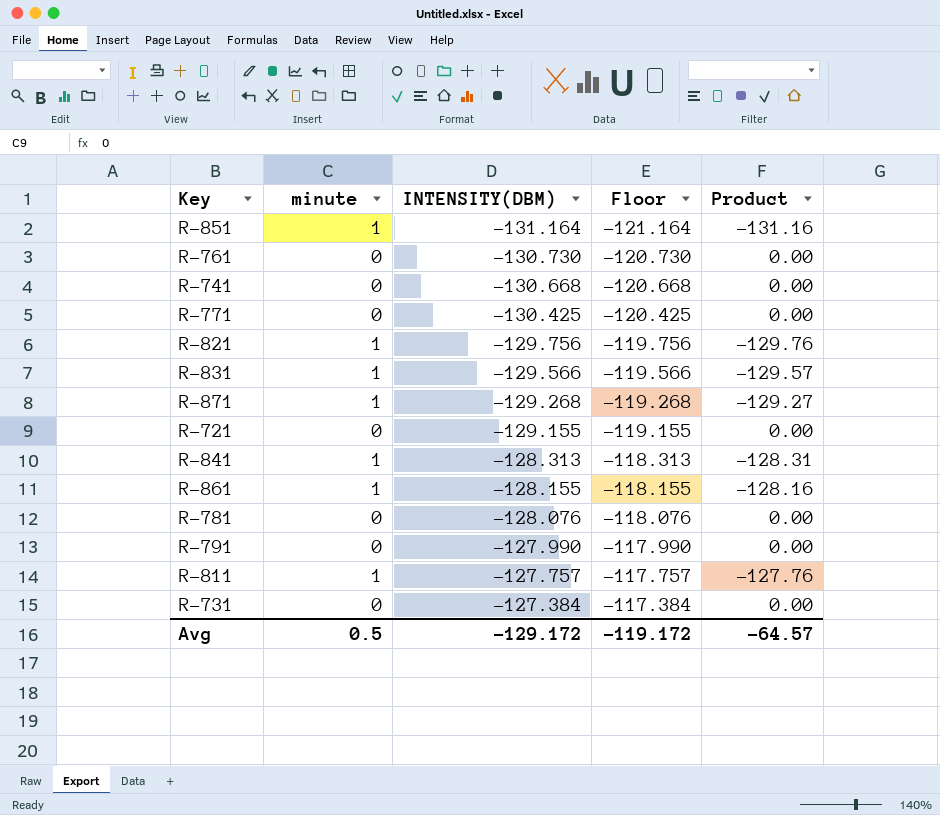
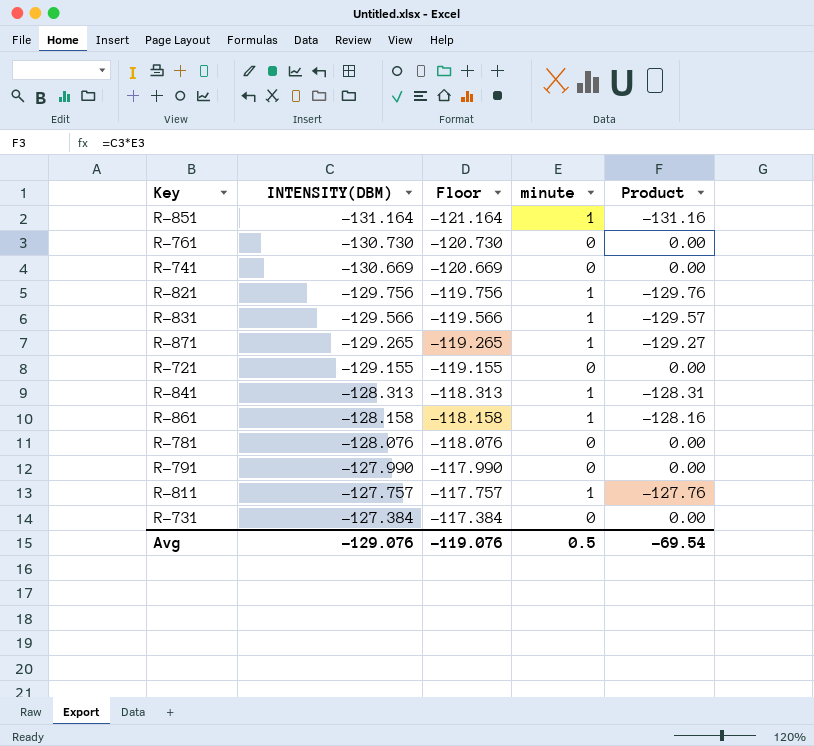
column minute | position: 2 -> 4
row R-771: 0 | -130.425 | -120.425 | 0.00 -> none
R-741 | INTENSITY(DBM): -130.668 -> -130.669
R-741 | Floor: -120.668 -> -120.669
R-871 | INTENSITY(DBM): -129.268 -> -129.265
R-871 | Floor: -119.268 -> -119.265
R-861 | INTENSITY(DBM): -128.155 -> -128.158
R-861 | Floor: -118.155 -> -118.158
Avg | INTENSITY(DBM): -129.172 -> -129.076
Avg | Floor: -119.172 -> -119.076
Avg | Product: -64.57 -> -69.54

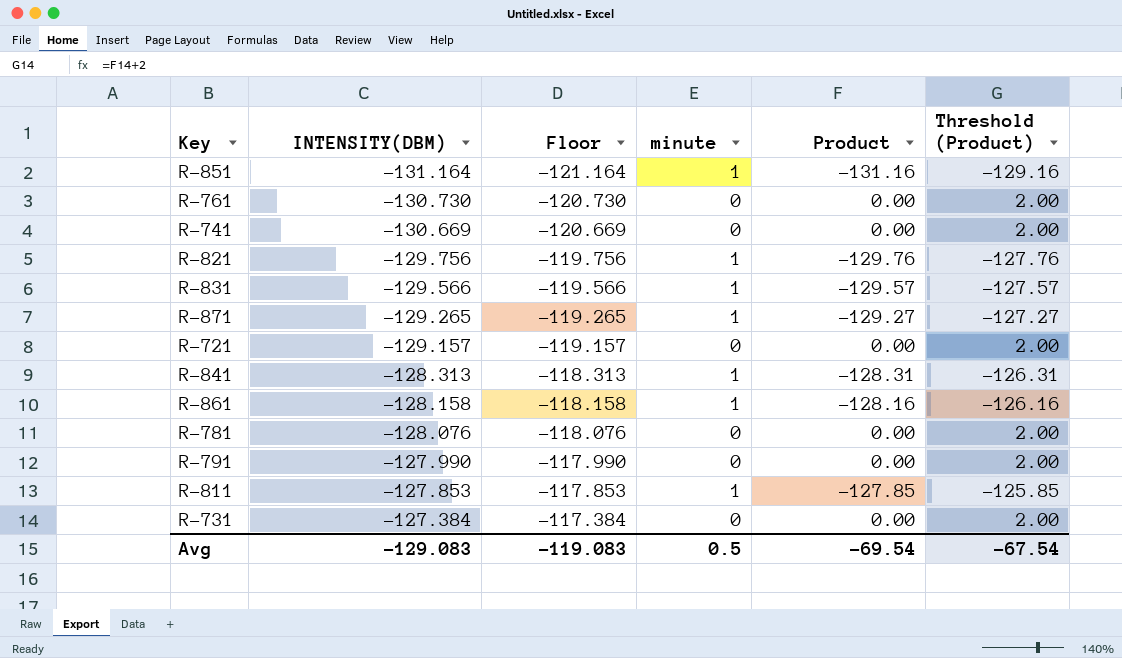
column Threshold (Product) | formula: none -> [Product] + 2
R-721 | INTENSITY(DBM): -129.155 -> -129.157
R-721 | Floor: -119.155 -> -119.157
R-811 | INTENSITY(DBM): -127.757 -> -127.853
R-811 | Floor: -117.757 -> -117.853
R-811 | Product: -127.76 -> -127.85
Avg | INTENSITY(DBM): -129.076 -> -129.083
Avg | Floor: -119.076 -> -119.083

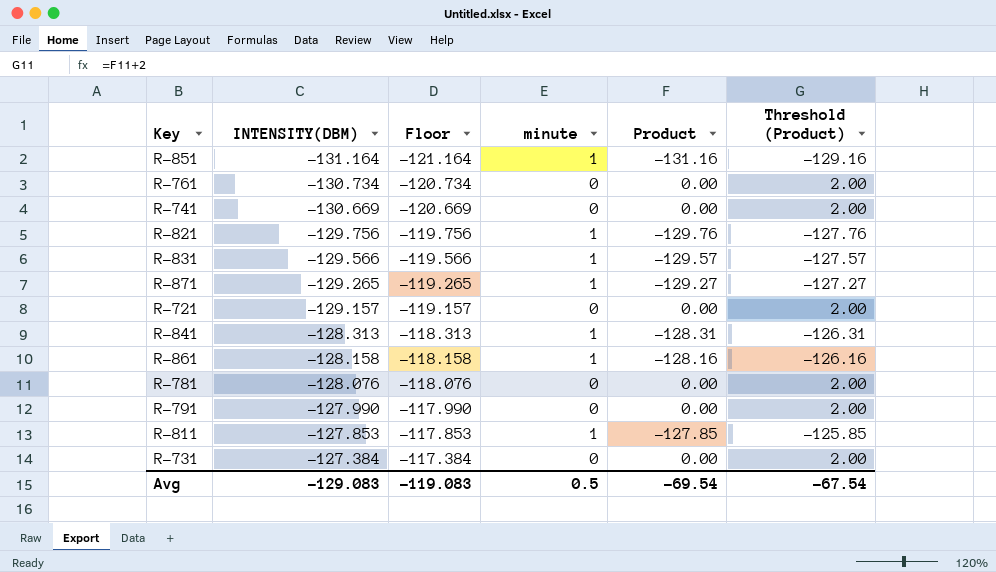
R-761 | INTENSITY(DBM): -130.730 -> -130.734
R-761 | Floor: -120.730 -> -120.734

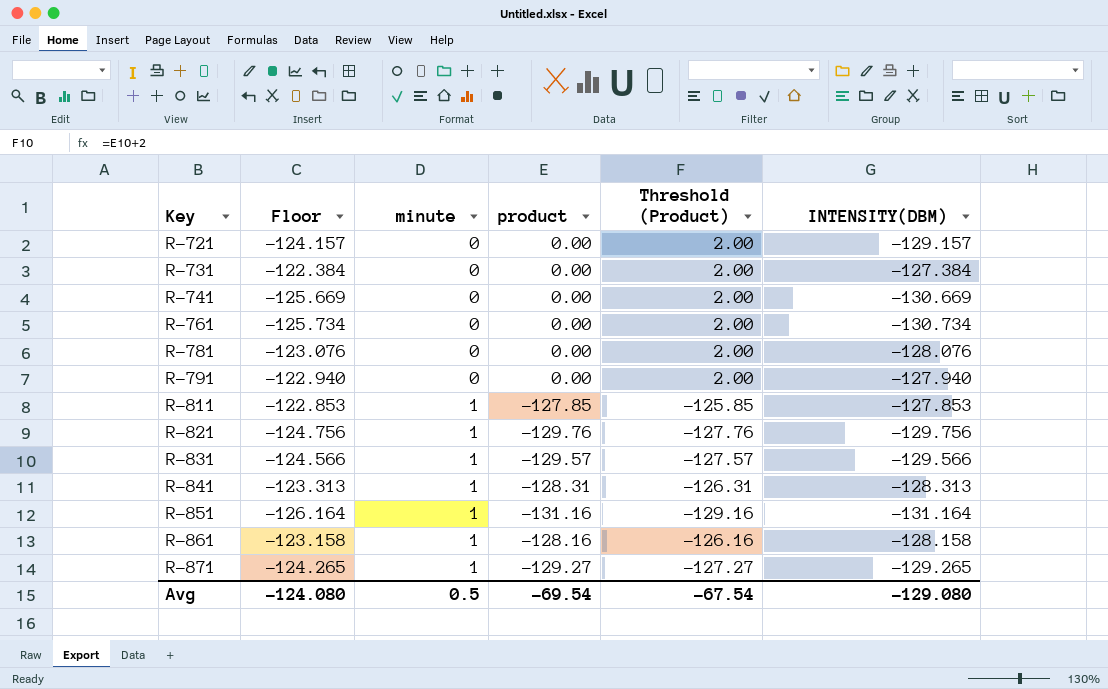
row order: INTENSITY(DBM) ascending -> Key ascending
column Floor | formula: [INTENSITY(DBM)] + 10 -> [INTENSITY(DBM)] + 5
column name: Product -> product
column INTENSITY(DBM) | position: 2 -> 6
R-791 | INTENSITY(DBM): -127.990 -> -127.940
Avg | Floor: -119.083 -> -124.080
Avg | INTENSITY(DBM): -129.083 -> -129.080

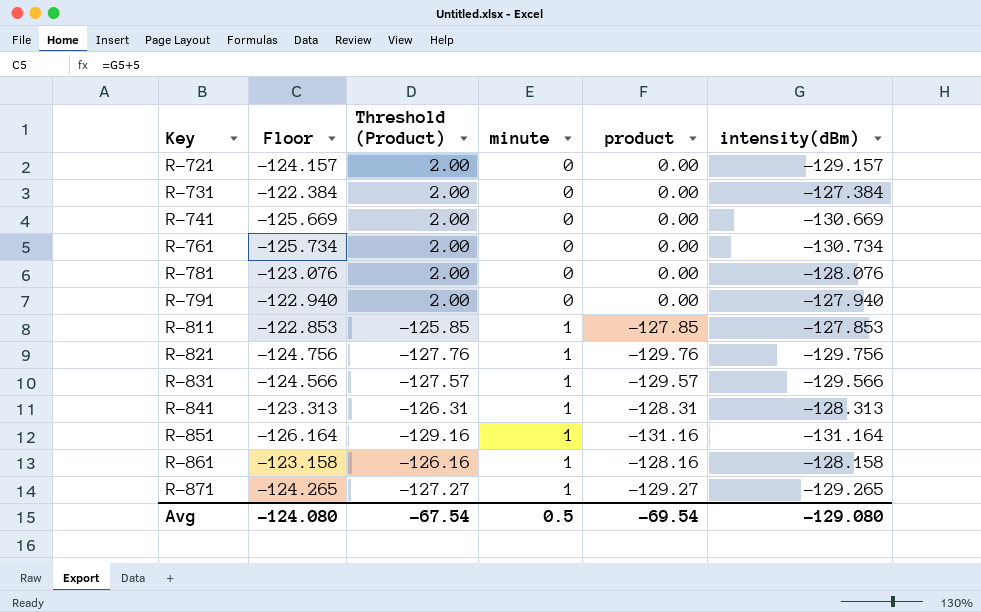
column Threshold (Product) | position: 5 -> 3
column name: INTENSITY(DBM) -> intensity(dBm)

